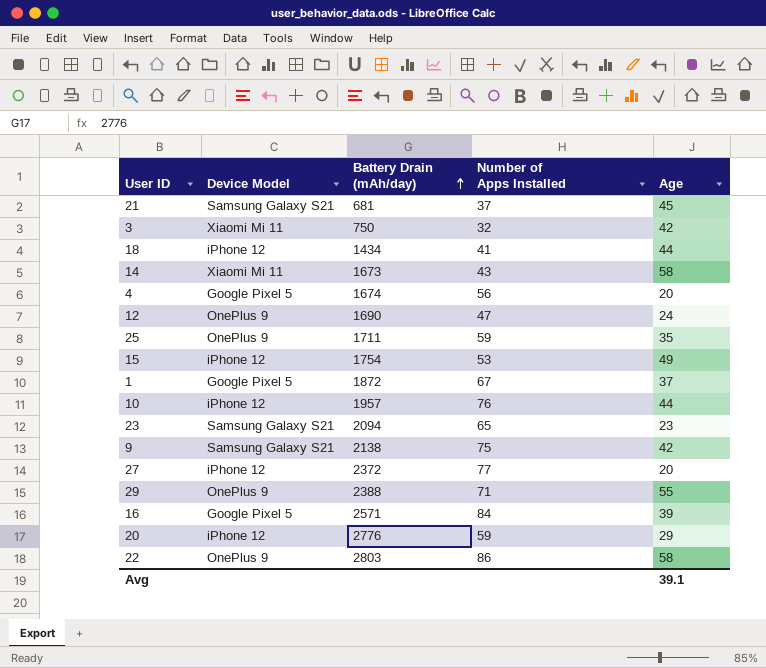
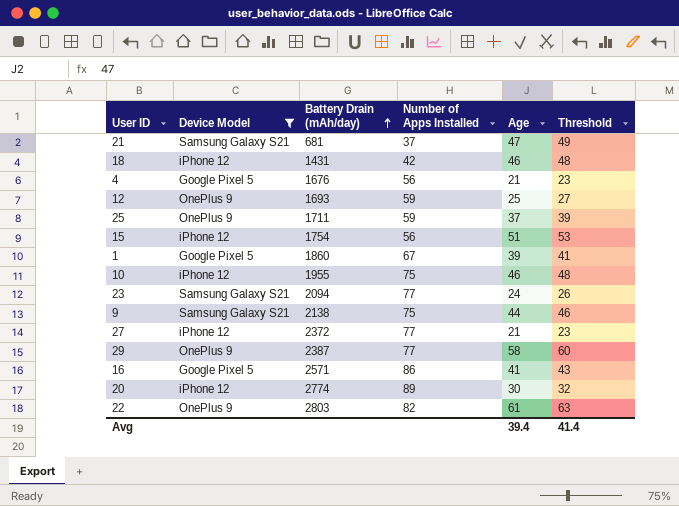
filter: none -> Device Model != Xiaomi Mi 11
column Threshold | formula: none -> [Age] + 2
21 | Age: 45 -> 47
18 | Battery Drain (mAh/day): 1434 -> 1431
18 | Number of Apps Installed: 41 -> 42
18 | Age: 44 -> 46
4 | Battery Drain (mAh/day): 1674 -> 1676
4 | Age: 20 -> 21
12 | Battery Drain (mAh/day): 1690 -> 1693
12 | Number of Apps Installed: 47 -> 59
12 | Age: 24 -> 25
25 | Age: 35 -> 37
15 | Number of Apps Installed: 53 -> 56
15 | Age: 49 -> 51
1 | Battery Drain (mAh/day): 1872 -> 1860
1 | Age: 37 -> 39
10 | Battery Drain (mAh/day): 1957 -> 1955
10 | Number of Apps Installed: 76 -> 75
10 | Age: 44 -> 46
23 | Number of Apps Installed: 65 -> 77
23 | Age: 23 -> 24
9 | Age: 42 -> 44
27 | Age: 20 -> 21
29 | Battery Drain (mAh/day): 2388 -> 2387
29 | Number of Apps Installed: 71 -> 77
29 | Age: 55 -> 58
16 | Number of Apps Installed: 84 -> 86
16 | Age: 39 -> 41
20 | Battery Drain (mAh/day): 2776 -> 2774
20 | Number of Apps Installed: 59 -> 89
20 | Age: 29 -> 30
22 | Number of Apps Installed: 86 -> 82
22 | Age: 58 -> 61
Avg | Age: 39.1 -> 39.4

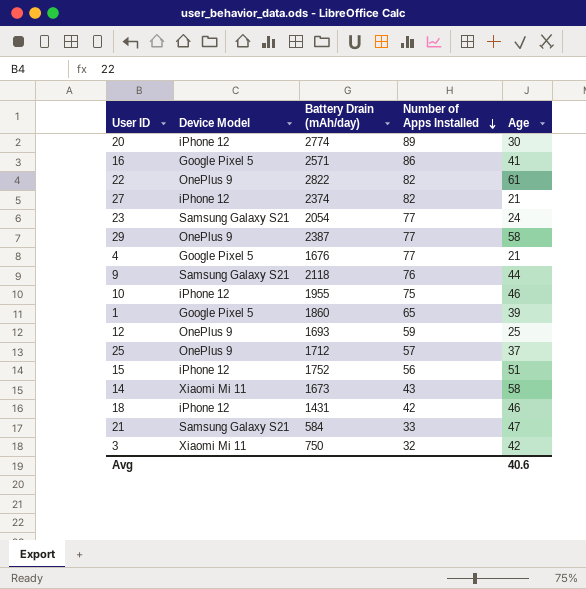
filter: Device Model != Xiaomi Mi 11 -> none
row order: Battery Drain (mAh/day) ascending -> Number of Apps Installed descending
column Threshold | formula: [Age] + 2 -> none
22 | Battery Drain (mAh/day): 2803 -> 2822
27 | Battery Drain (mAh/day): 2372 -> 2374
27 | Number of Apps Installed: 77 -> 82
23 | Battery Drain (mAh/day): 2094 -> 2054
4 | Number of Apps Installed: 56 -> 77
9 | Battery Drain (mAh/day): 2138 -> 2118
9 | Number of Apps Installed: 75 -> 76
1 | Number of Apps Installed: 67 -> 65
25 | Battery Drain (mAh/day): 1711 -> 1712
25 | Number of Apps Installed: 59 -> 57
15 | Battery Drain (mAh/day): 1754 -> 1752
21 | Battery Drain (mAh/day): 681 -> 584
21 | Number of Apps Installed: 37 -> 33
Avg | Age: 39.4 -> 40.6

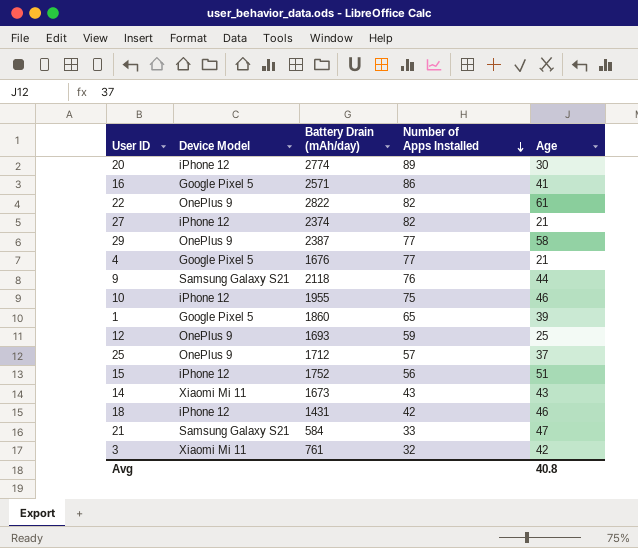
row 23: Samsung Galaxy S21 | 2054 | 77 | 24 -> none
14 | Age: 58 -> 43
3 | Battery Drain (mAh/day): 750 -> 761
Avg | Age: 40.6 -> 40.8

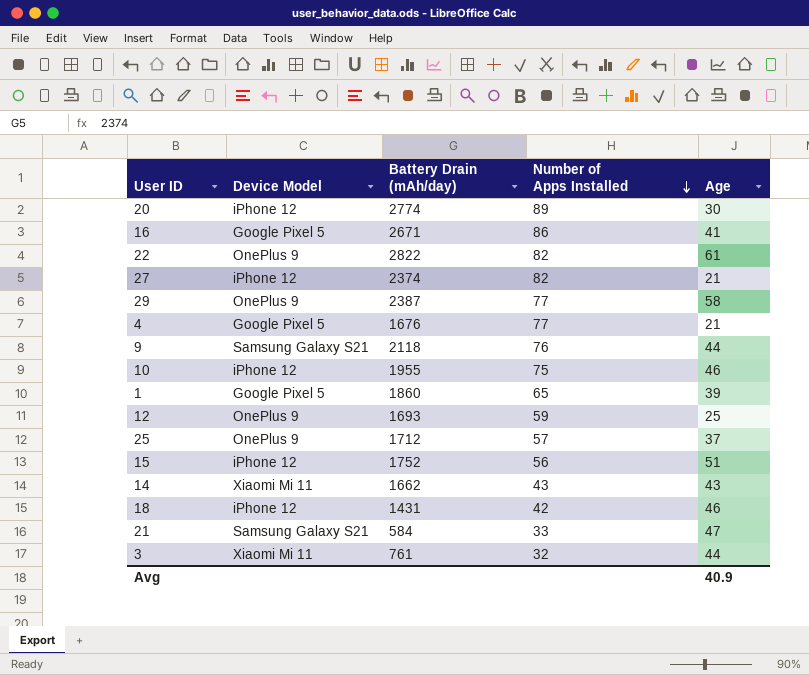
16 | Battery Drain (mAh/day): 2571 -> 2671
14 | Battery Drain (mAh/day): 1673 -> 1662
3 | Age: 42 -> 44
Avg | Age: 40.8 -> 40.9

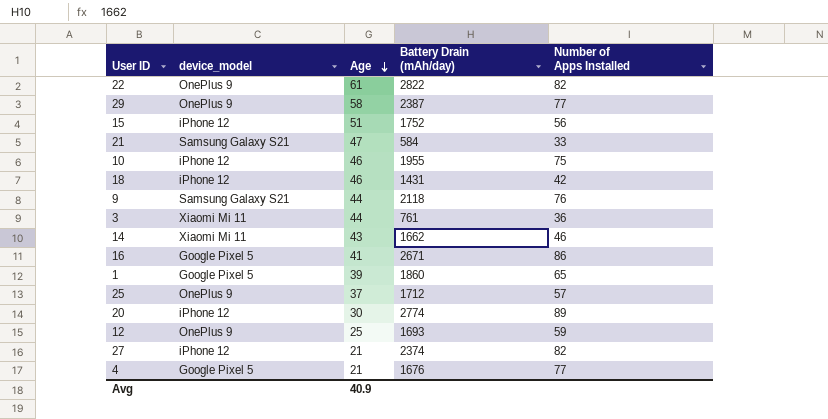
row order: Number of Apps Installed descending -> Age descending
column name: Device Model -> device_model
column Age | position: 5 -> 3
3 | Number of Apps Installed: 32 -> 36
14 | Number of Apps Installed: 43 -> 46

